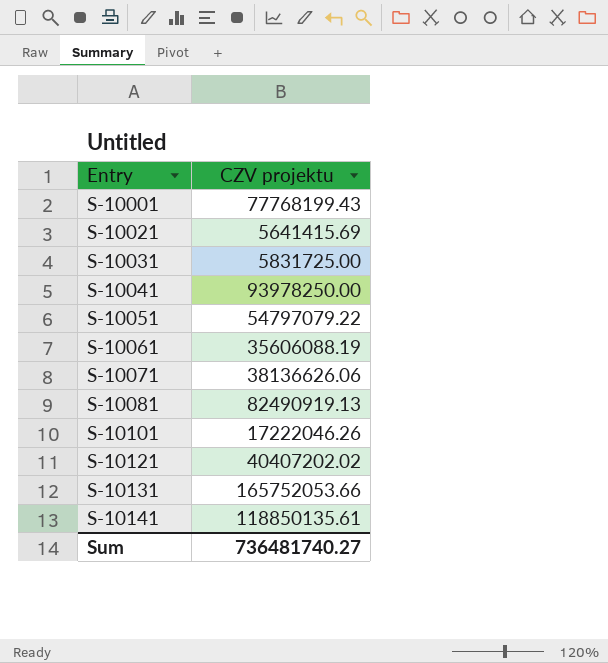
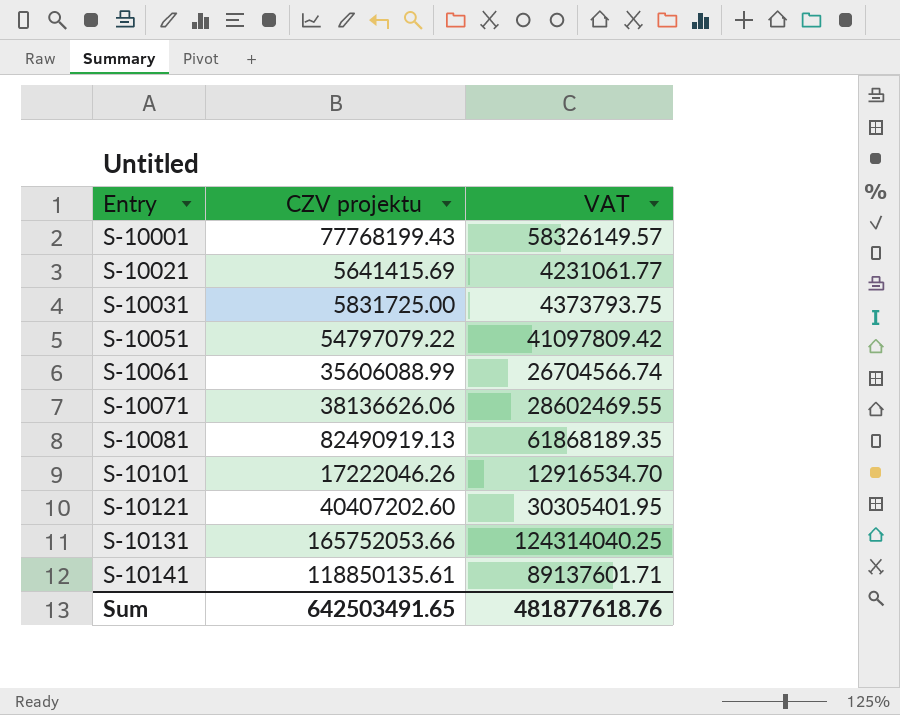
column VAT | formula: none -> [CZV projektu] * 0.75
row S-10041: 93978250.00 -> none
S-10061 | CZV projektu: 35606088.19 -> 35606088.99
S-10121 | CZV projektu: 40407202.02 -> 40407202.60
Sum | CZV projektu: 736481740.27 -> 642503491.65

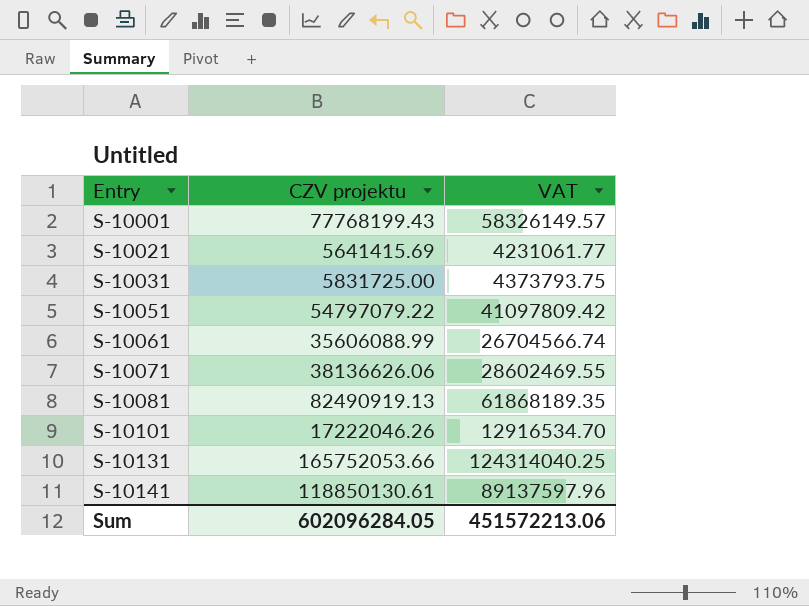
row S-10121: 40407202.60 | 30305401.95 -> none
S-10141 | CZV projektu: 118850135.61 -> 118850130.61
S-10141 | VAT: 89137601.71 -> 89137597.96
Sum | CZV projektu: 642503491.65 -> 602096284.05
Sum | VAT: 481877618.76 -> 451572213.06

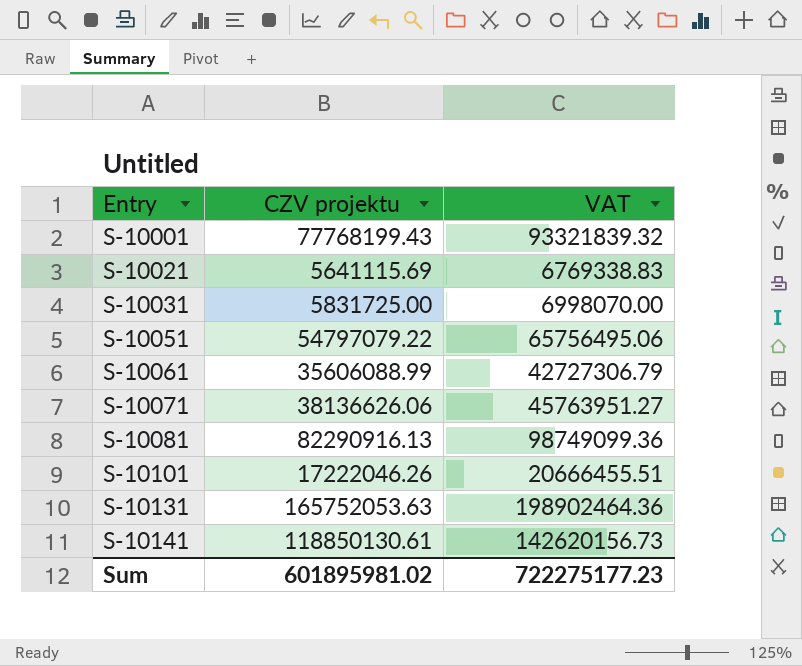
column VAT | formula: [CZV projektu] * 0.75 -> [CZV projektu] * 1.2
S-10021 | CZV projektu: 5641415.69 -> 5641115.69
S-10081 | CZV projektu: 82490919.13 -> 82290916.13
S-10131 | CZV projektu: 165752053.66 -> 165752053.63
Sum | CZV projektu: 602096284.05 -> 601895981.02
Sum | VAT: 451572213.06 -> 722275177.23

